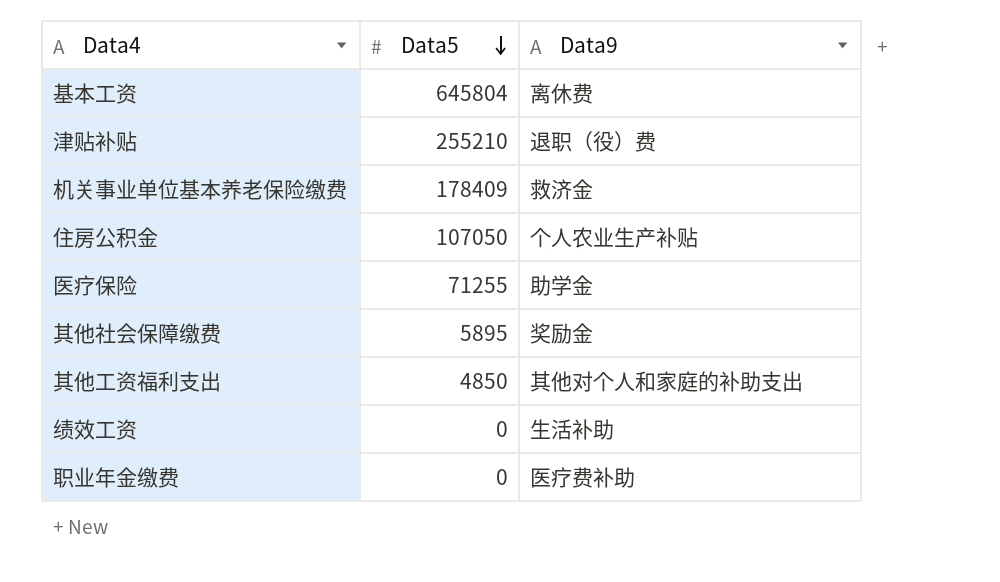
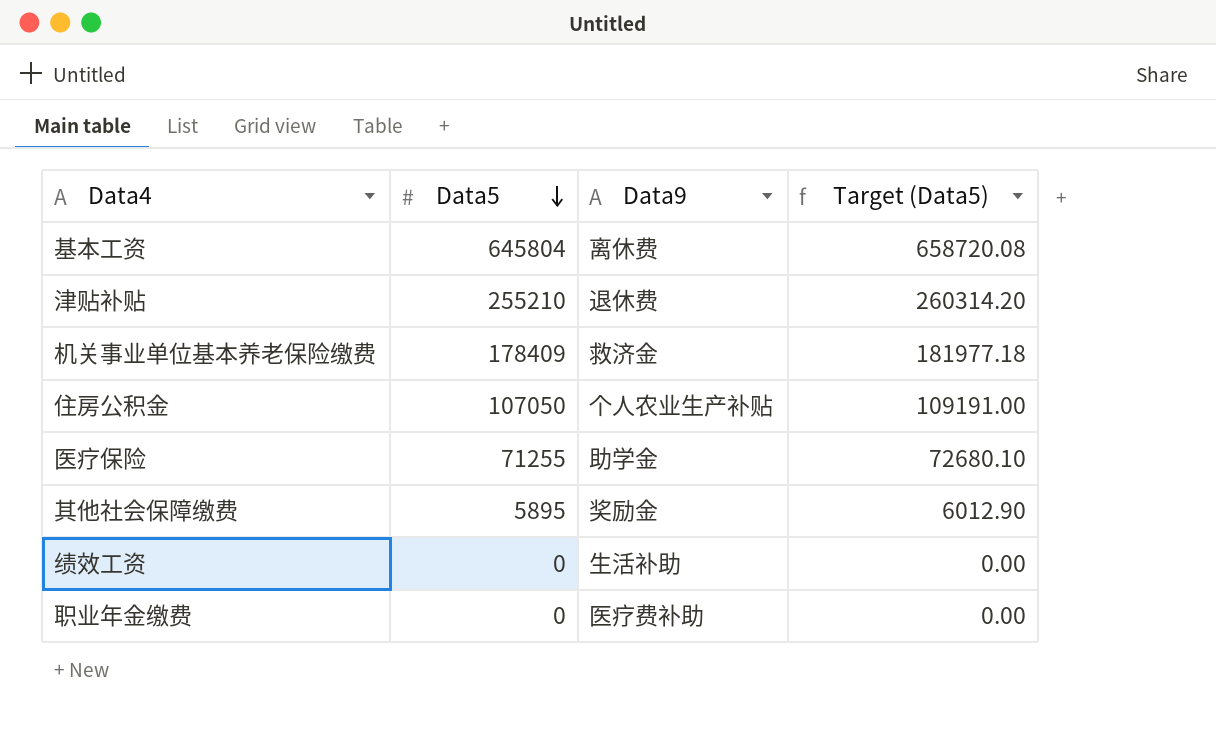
column Target (Data5) | formula: none -> [Data5] * 1.02
row 其他工资福利支出: 4850 | 其他对个人和家庭的补助支出 -> none
津贴补贴 | Data9: 退职（役）费 -> 退休费

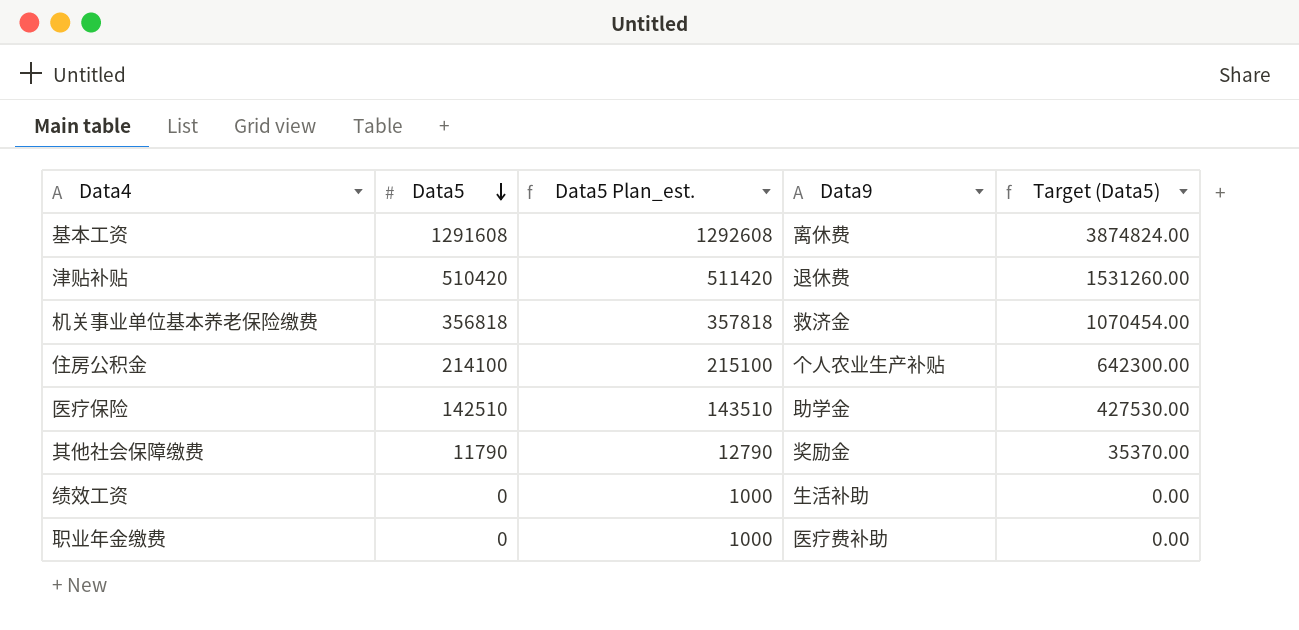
column Data5 Plan_est. | formula: none -> [Data5] + 1000
column Target (Data5) | formula: [Data5] * 1.02 -> [Data5] * 3
基本工资 | Data5: 645804 -> 1291608
津贴补贴 | Data5: 255210 -> 510420
机关事业单位基本养老保险缴费 | Data5: 178409 -> 356818
住房公积金 | Data5: 107050 -> 214100
医疗保险 | Data5: 71255 -> 142510
其他社会保障缴费 | Data5: 5895 -> 11790

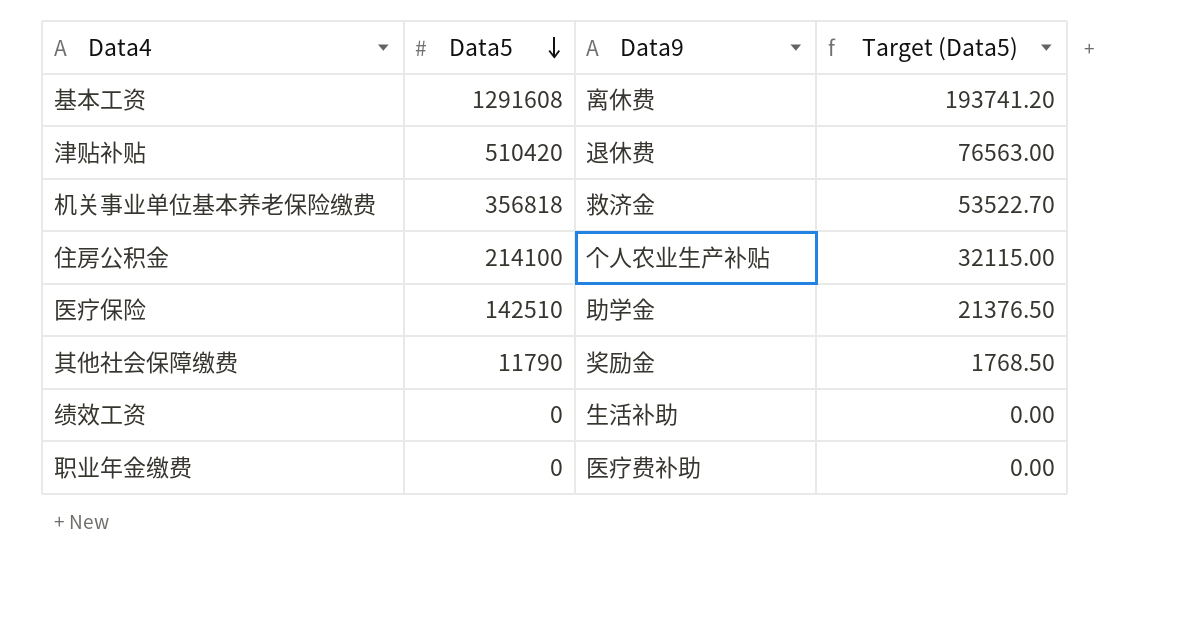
column Data5 Plan_est. | formula: [Data5] + 1000 -> none
column Target (Data5) | formula: [Data5] * 3 -> [Data5] * 0.15

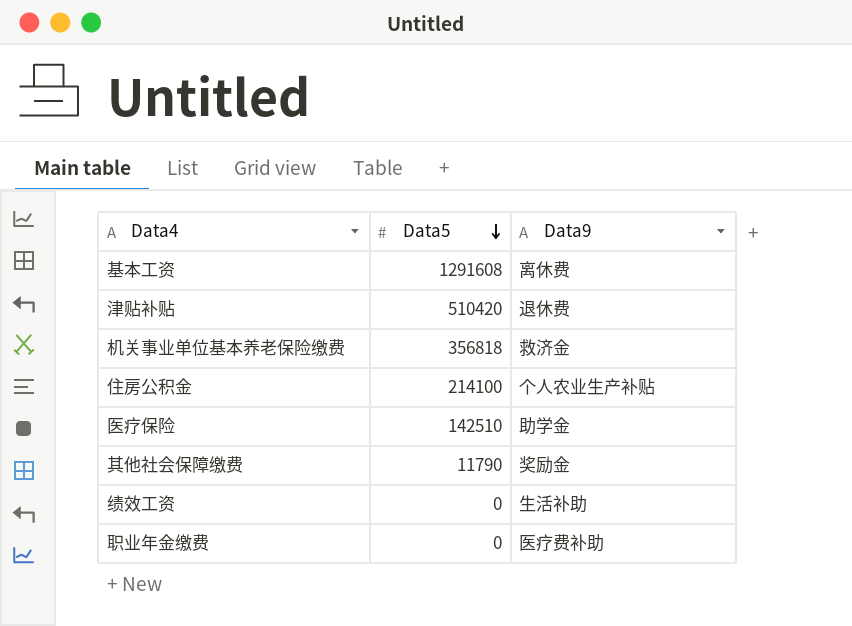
column Target (Data5) | formula: [Data5] * 0.15 -> none

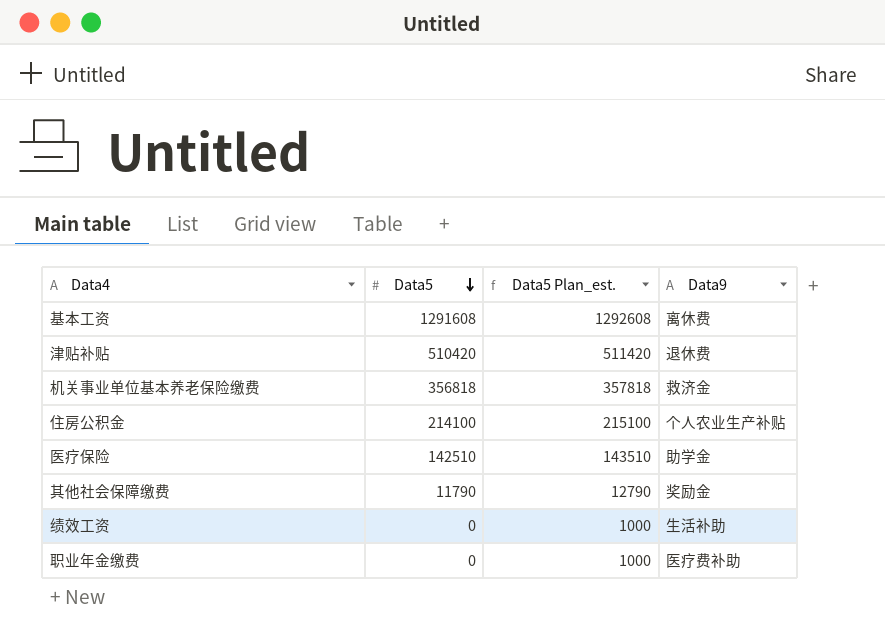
column Data5 Plan_est. | formula: none -> [Data5] + 1000

